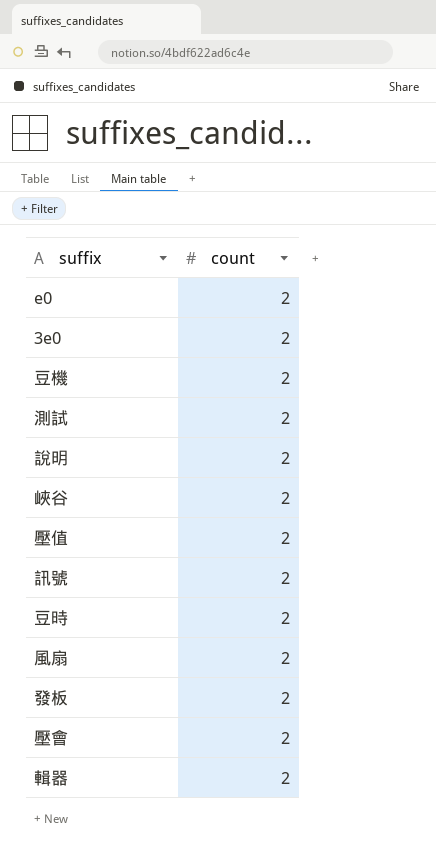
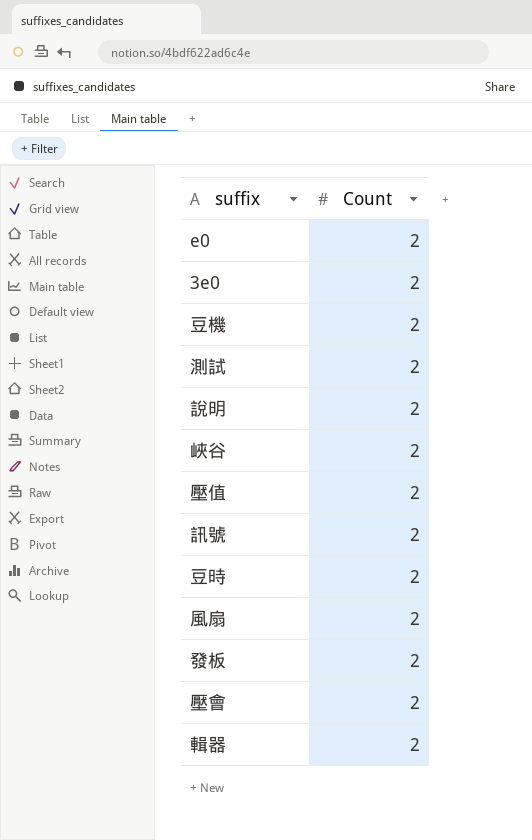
column name: count -> Count

